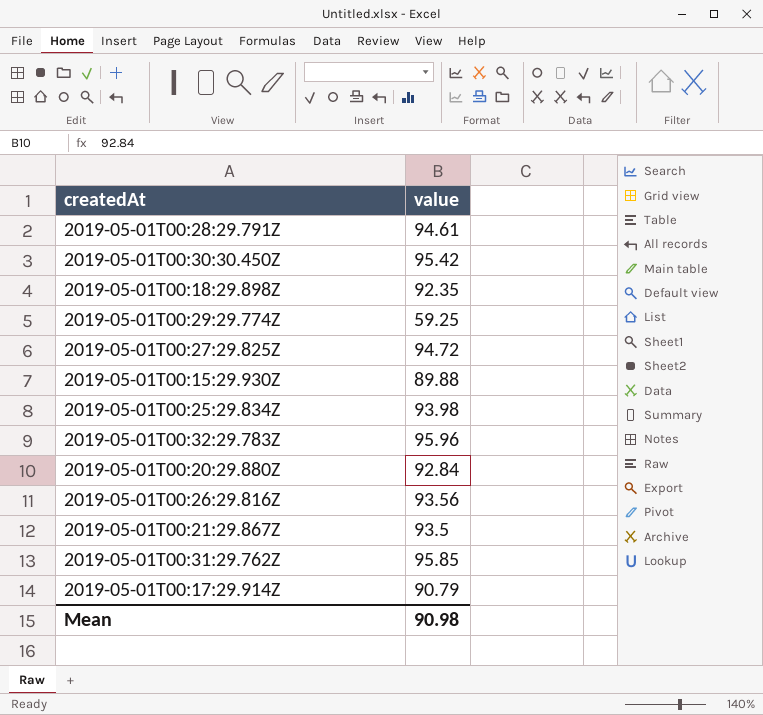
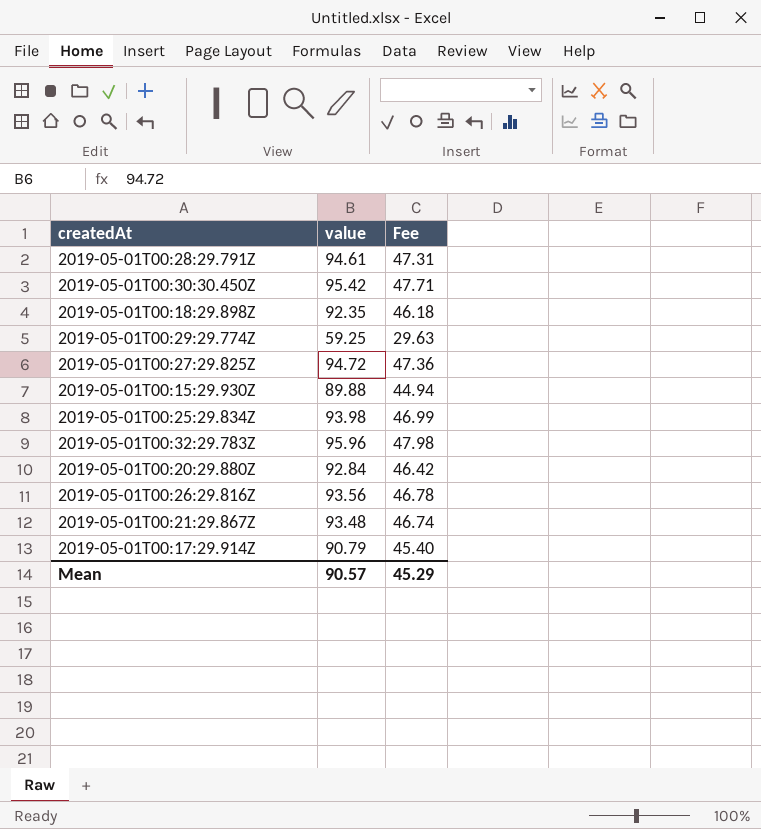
column Fee | formula: none -> [value] * 0.5
row 2019-05-01T00:31:29.762Z: 95.85 -> none
2019-05-01T00:21:29.867Z | value: 93.5 -> 93.48
Mean | value: 90.98 -> 90.57

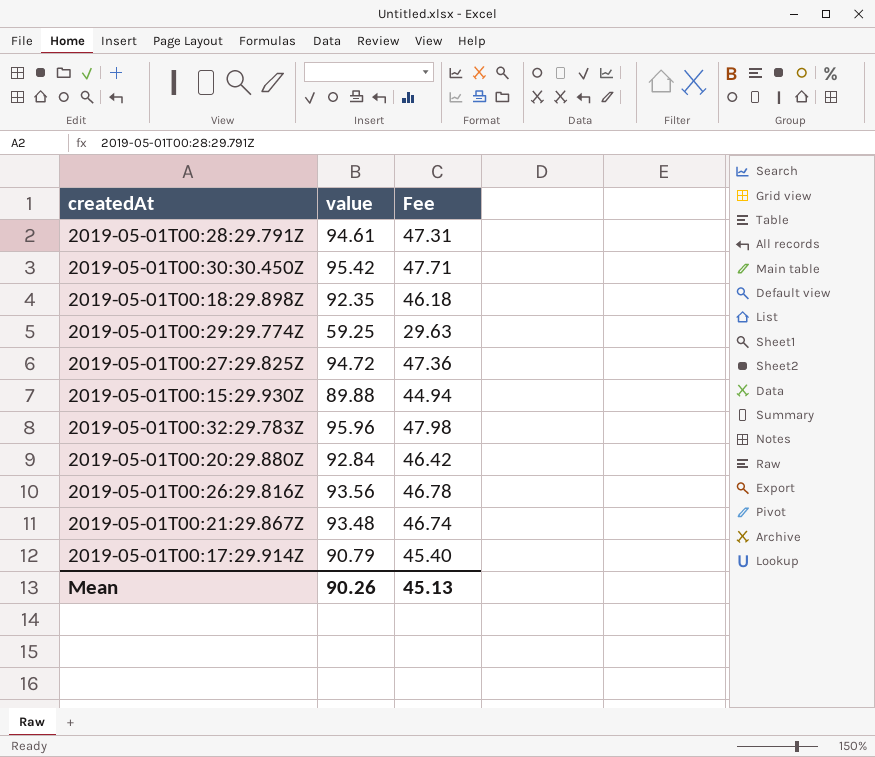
row 2019-05-01T00:25:29.834Z: 93.98 | 46.99 -> none
Mean | value: 90.57 -> 90.26
Mean | Fee: 45.29 -> 45.13

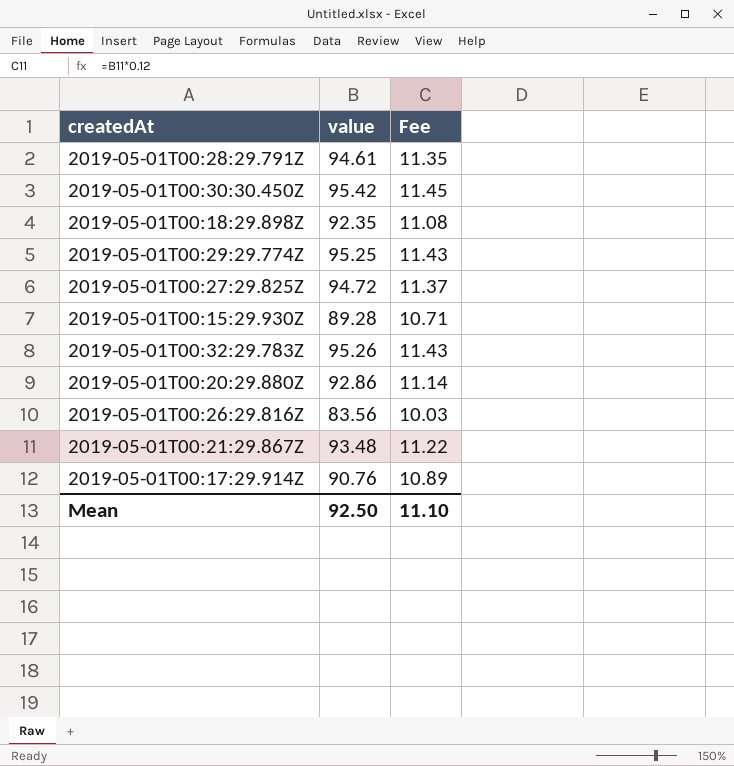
column Fee | formula: [value] * 0.5 -> [value] * 0.12
2019-05-01T00:29:29.774Z | value: 59.25 -> 95.25
2019-05-01T00:15:29.930Z | value: 89.88 -> 89.28
2019-05-01T00:32:29.783Z | value: 95.96 -> 95.26
2019-05-01T00:20:29.880Z | value: 92.84 -> 92.86
2019-05-01T00:26:29.816Z | value: 93.56 -> 83.56
2019-05-01T00:17:29.914Z | value: 90.79 -> 90.76
Mean | value: 90.26 -> 92.50
Mean | Fee: 45.13 -> 11.10

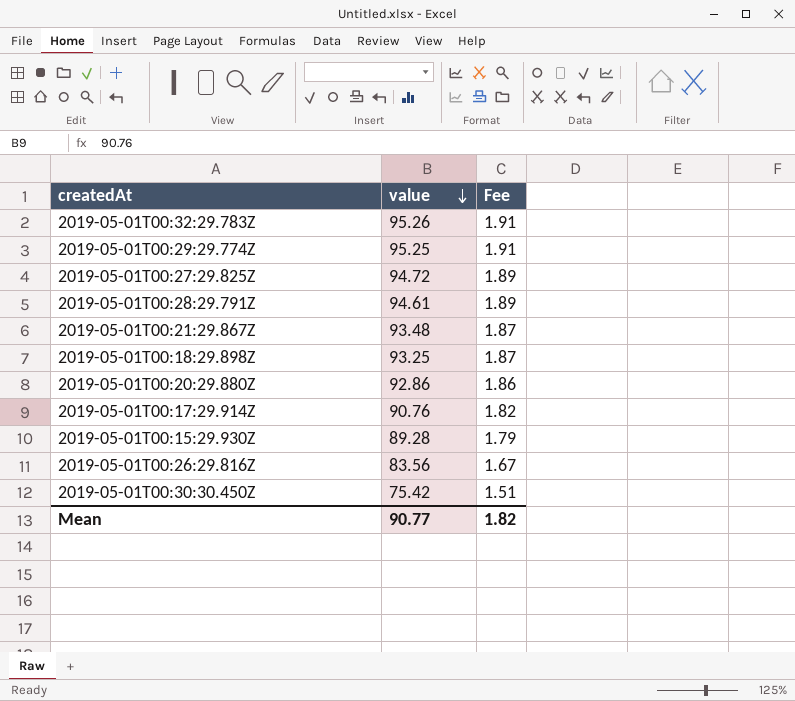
row order: none -> value descending
column Fee | formula: [value] * 0.12 -> [value] * 0.02
2019-05-01T00:18:29.898Z | value: 92.35 -> 93.25
2019-05-01T00:30:30.450Z | value: 95.42 -> 75.42
Mean | value: 92.50 -> 90.77
Mean | Fee: 11.10 -> 1.82

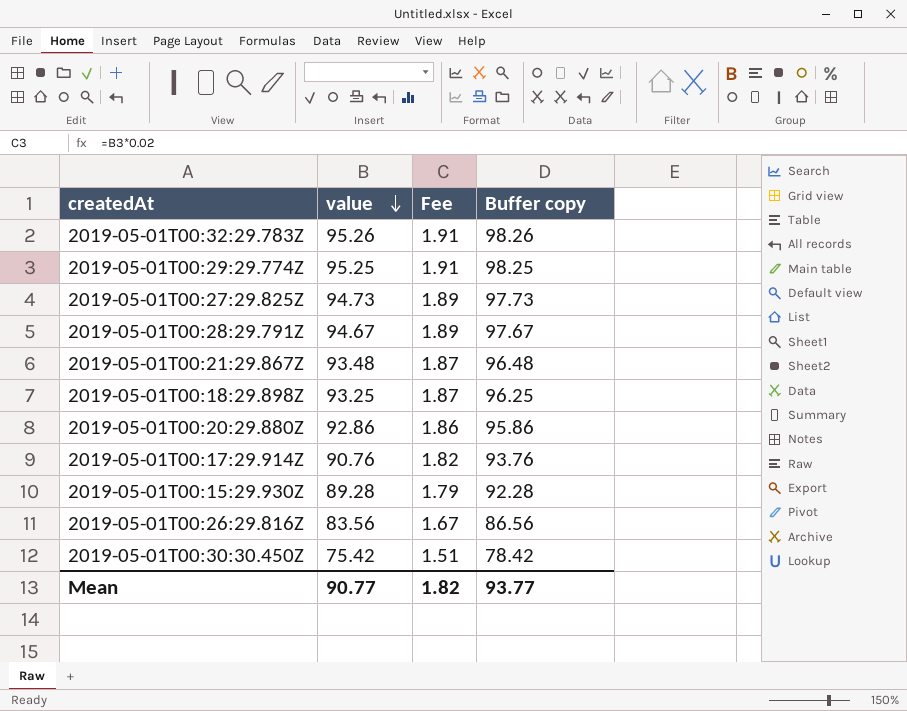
column Buffer copy | formula: none -> [value] + 3
2019-05-01T00:27:29.825Z | value: 94.72 -> 94.73
2019-05-01T00:28:29.791Z | value: 94.61 -> 94.67

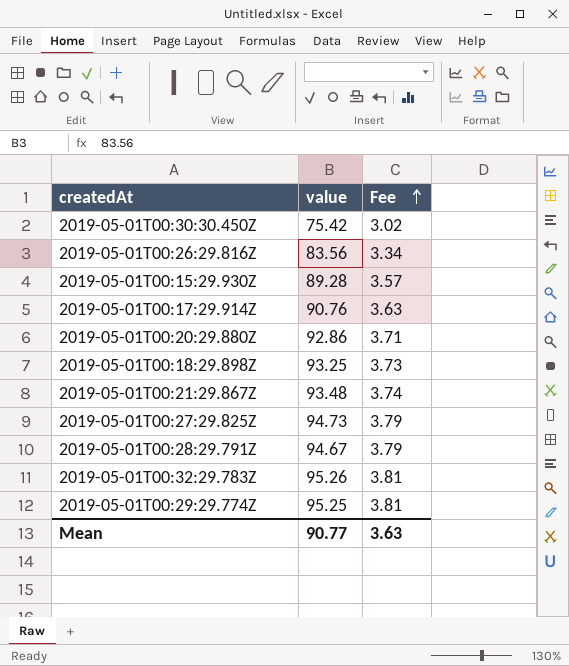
row order: value descending -> Fee ascending
column Buffer copy | formula: [value] + 3 -> none
column Fee | formula: [value] * 0.02 -> [value] * 0.04
Mean | Fee: 1.82 -> 3.63

